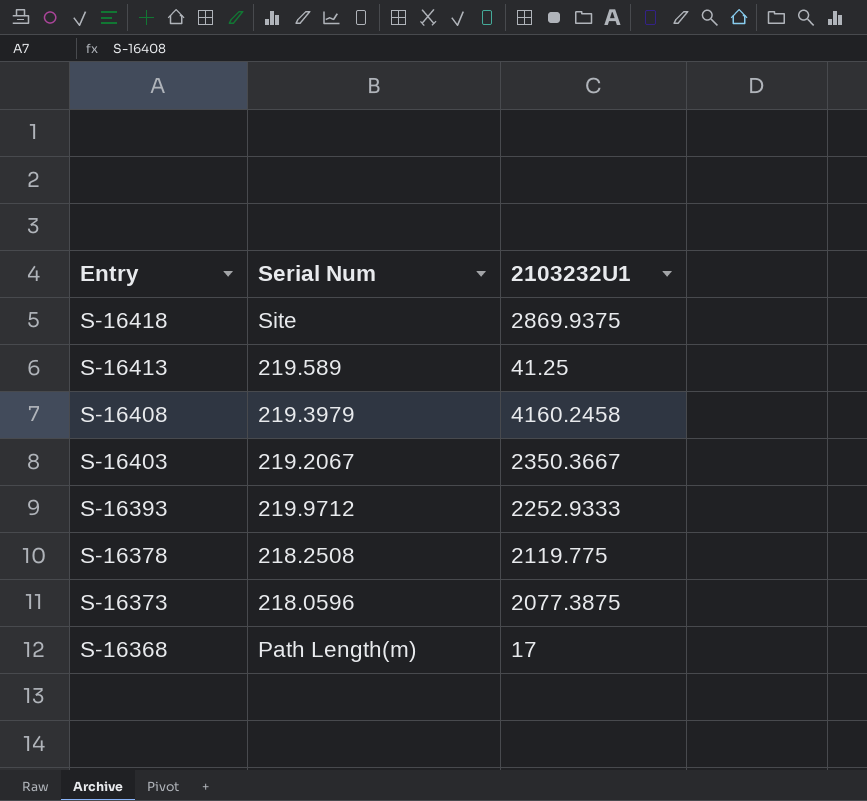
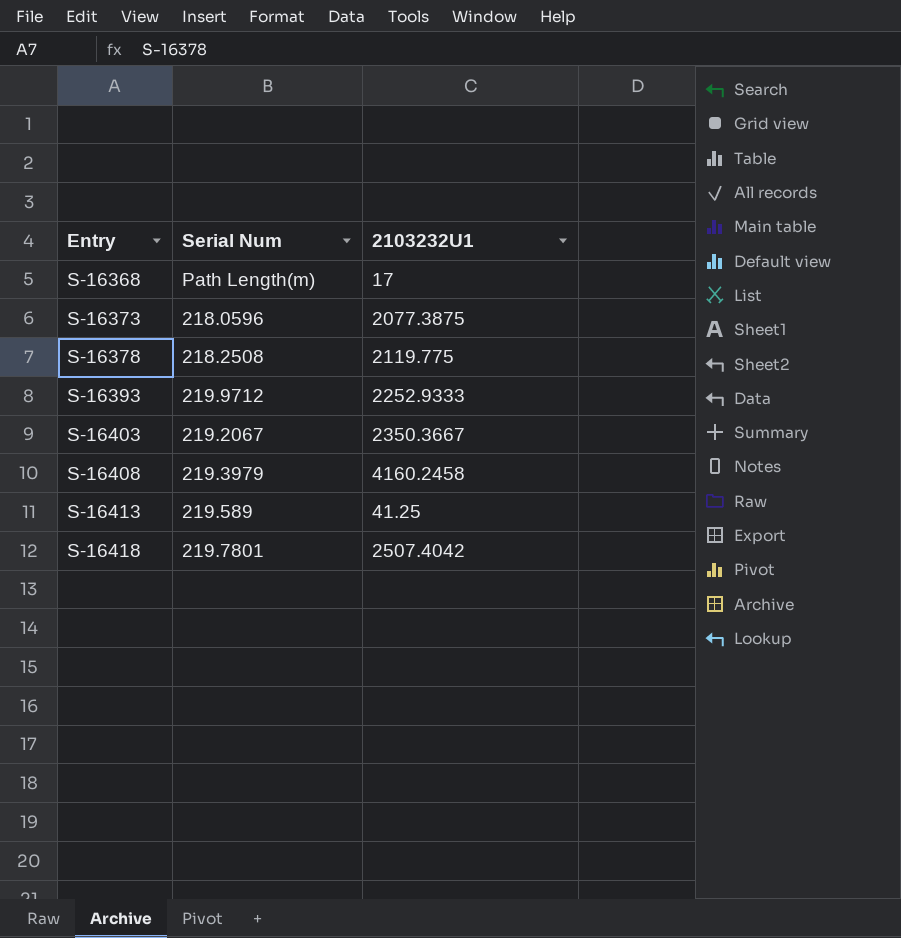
row order: Entry descending -> Entry ascending
S-16418 | Serial Num: Site -> 219.7801
S-16418 | 2103232U1: 2869.9375 -> 2507.4042

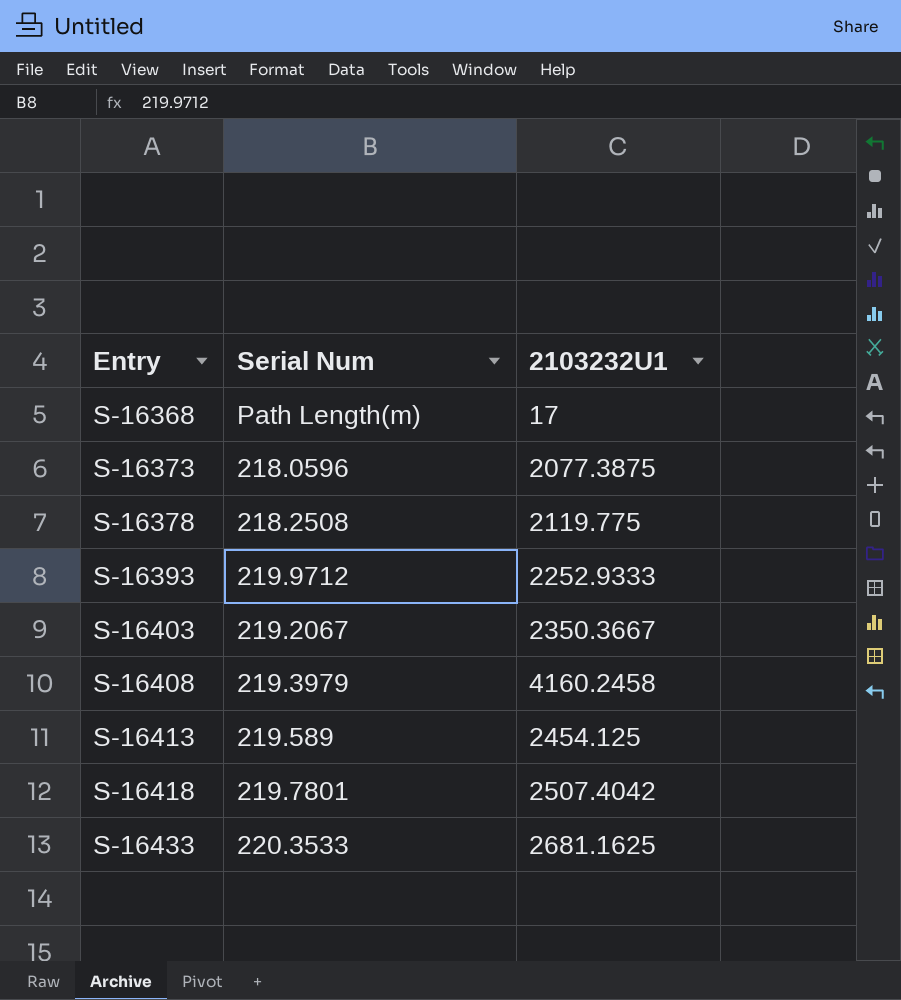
S-16413 | 2103232U1: 41.25 -> 2454.125
row S-16433: none -> 220.3533 | 2681.1625

